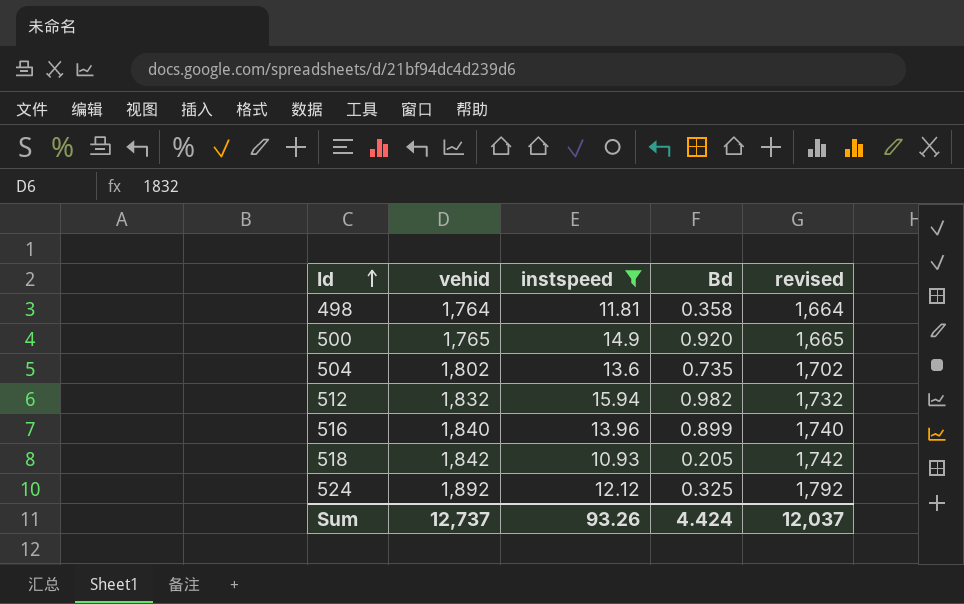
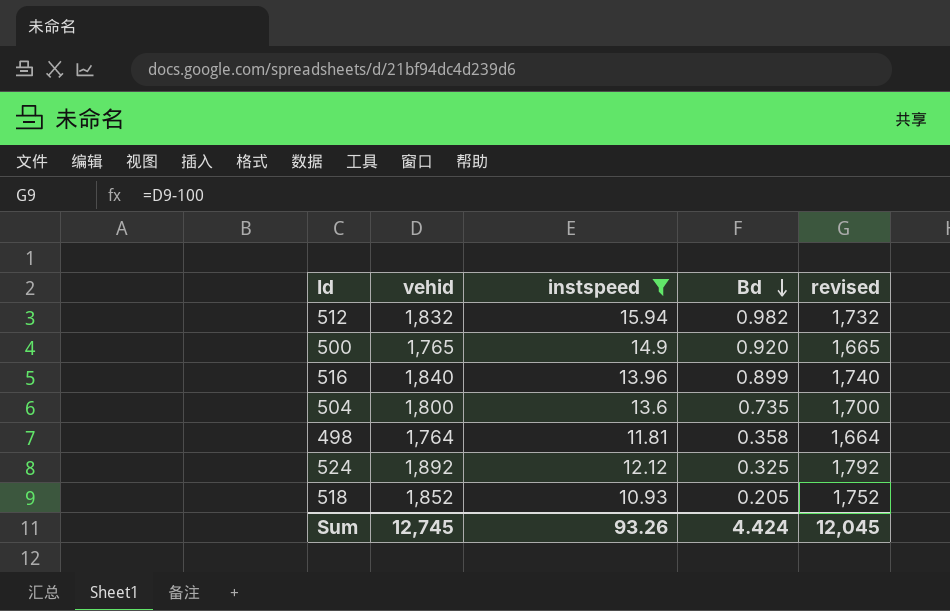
row order: Id ascending -> Bd descending
504 | vehid: 1,802 -> 1,800
504 | revised: 1,702 -> 1,700
518 | vehid: 1,842 -> 1,852
518 | revised: 1,742 -> 1,752
Sum | vehid: 12,737 -> 12,745
Sum | revised: 12,037 -> 12,045

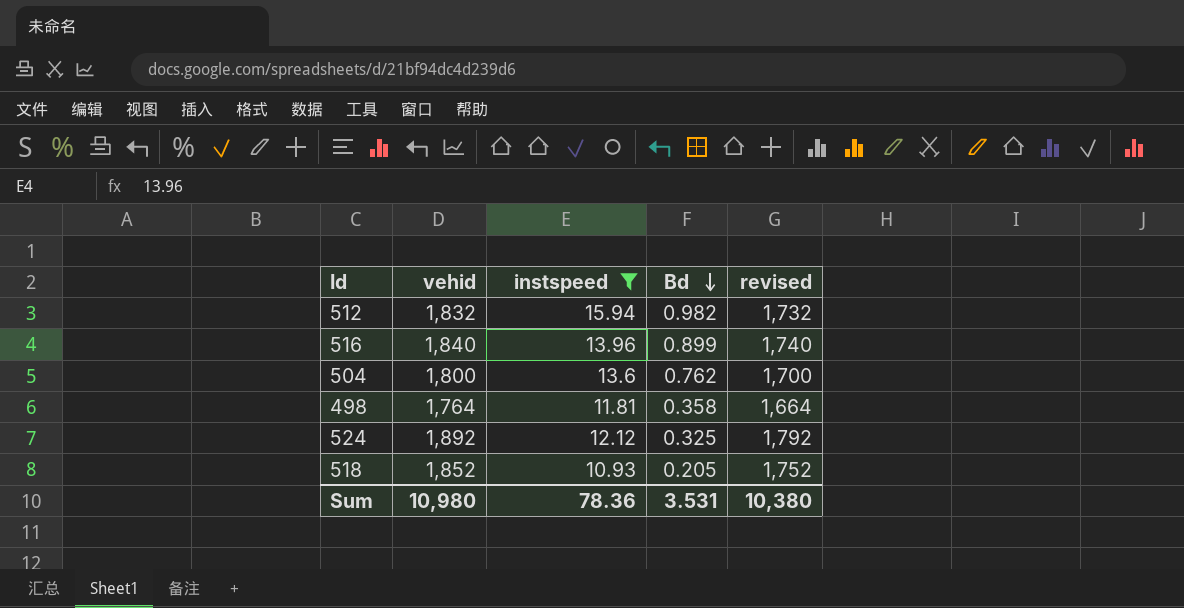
row 500: 1,765 | 14.9 | 0.920 | 1,665 -> none
504 | Bd: 0.735 -> 0.762
Sum | vehid: 12,745 -> 10,980
Sum | instspeed: 93.26 -> 78.36
Sum | Bd: 4.424 -> 3.531
Sum | revised: 12,045 -> 10,380

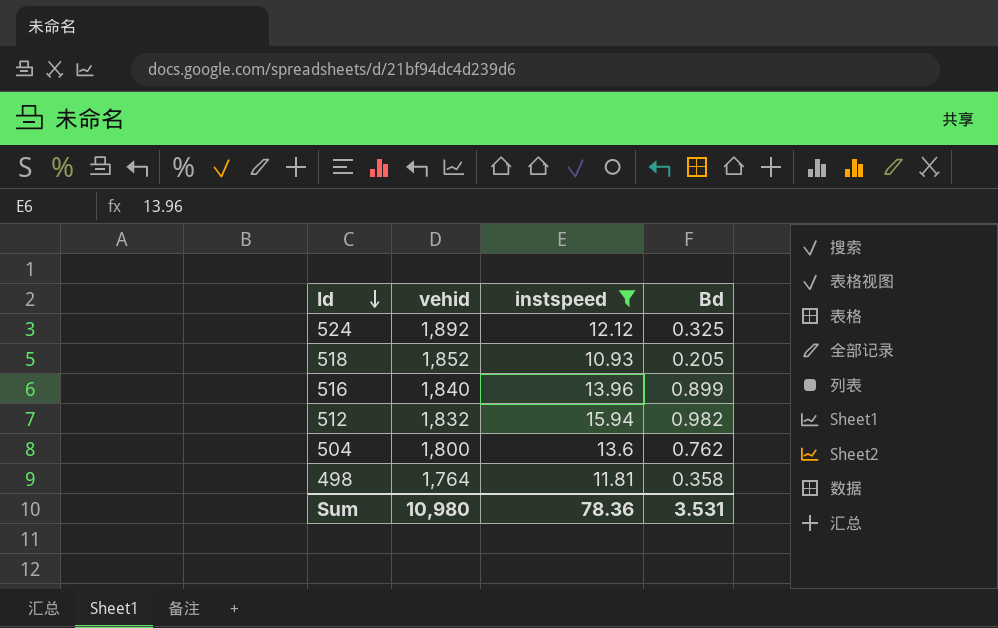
row order: Bd descending -> Id descending
column revised | formula: [vehid] - 100 -> none

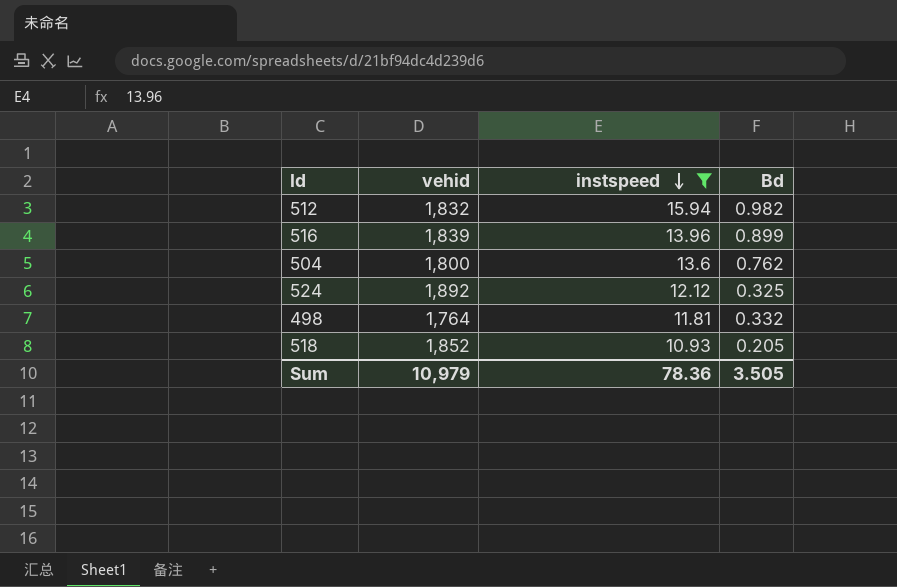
row order: Id descending -> instspeed descending
516 | vehid: 1,840 -> 1,839
498 | Bd: 0.358 -> 0.332
Sum | vehid: 10,980 -> 10,979
Sum | Bd: 3.531 -> 3.505

